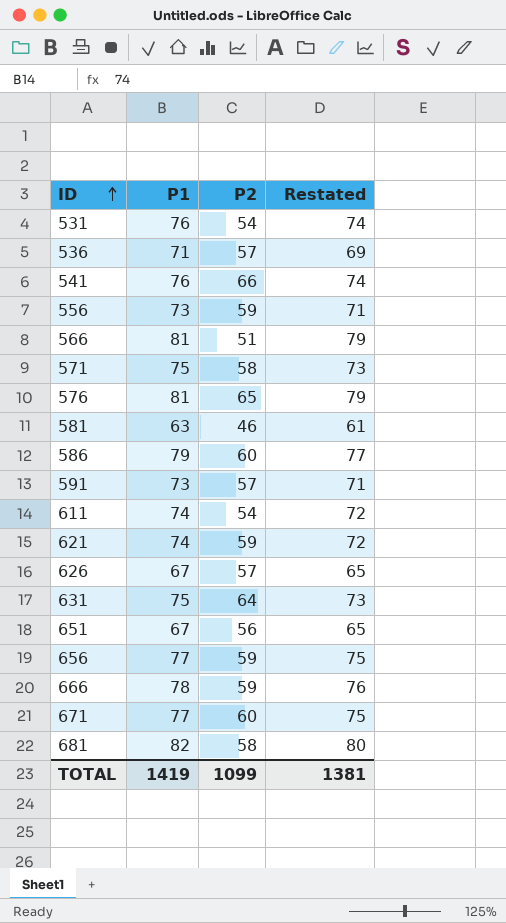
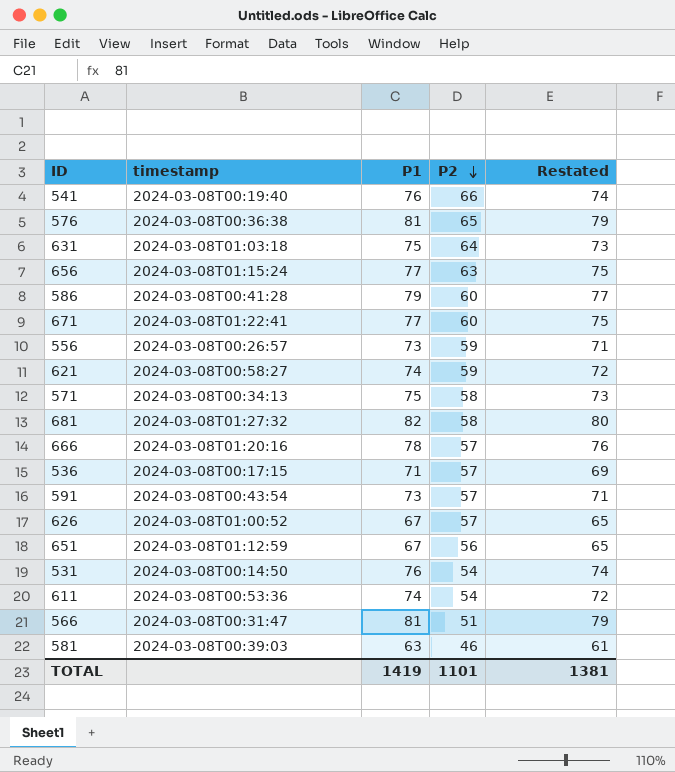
row order: ID ascending -> P2 descending
column timestamp | position: none -> 2
656 | P2: 59 -> 63
666 | P2: 59 -> 57
TOTAL | P2: 1099 -> 1101

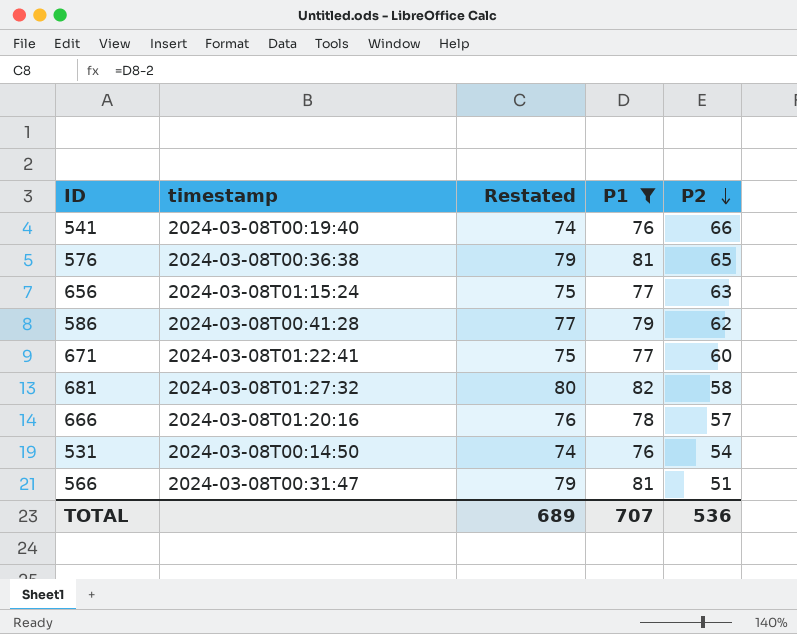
filter: none -> P1 >= 76
column Restated | position: 5 -> 3
586 | P2: 60 -> 62
TOTAL | Restated: 1381 -> 689
TOTAL | P1: 1419 -> 707
TOTAL | P2: 1101 -> 536

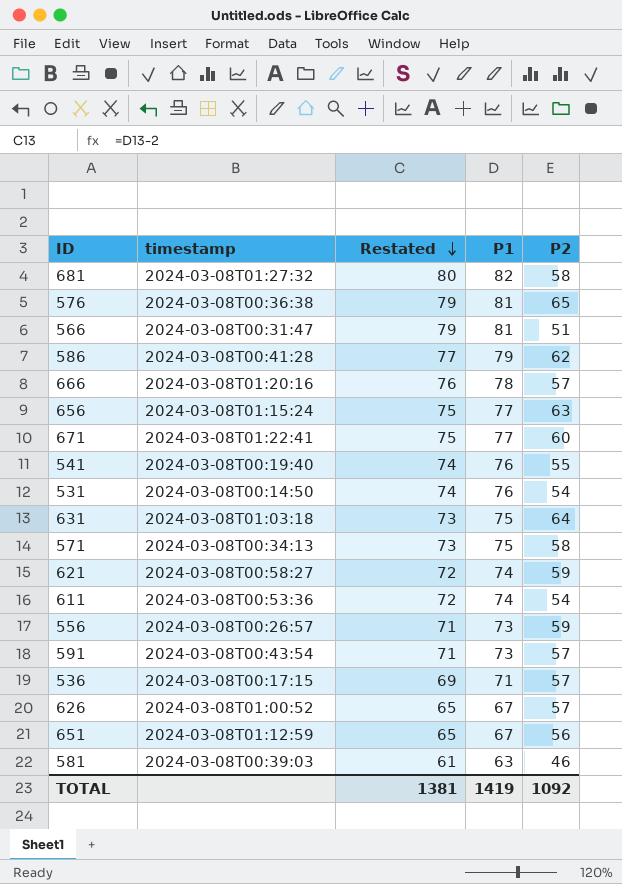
filter: P1 >= 76 -> none
row order: P2 descending -> Restated descending
541 | P2: 66 -> 55
TOTAL | Restated: 689 -> 1381
TOTAL | P1: 707 -> 1419
TOTAL | P2: 536 -> 1092

